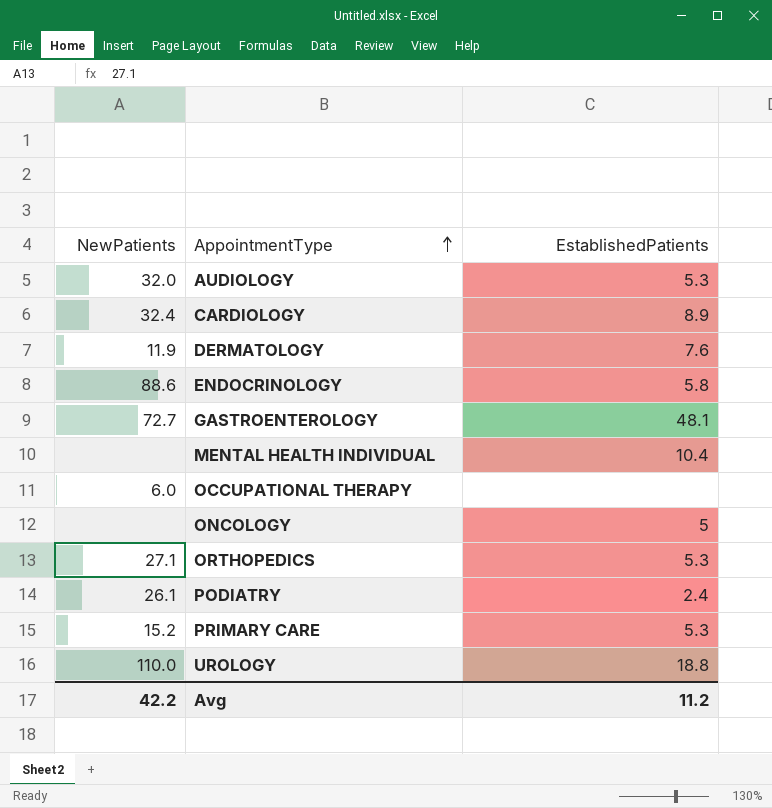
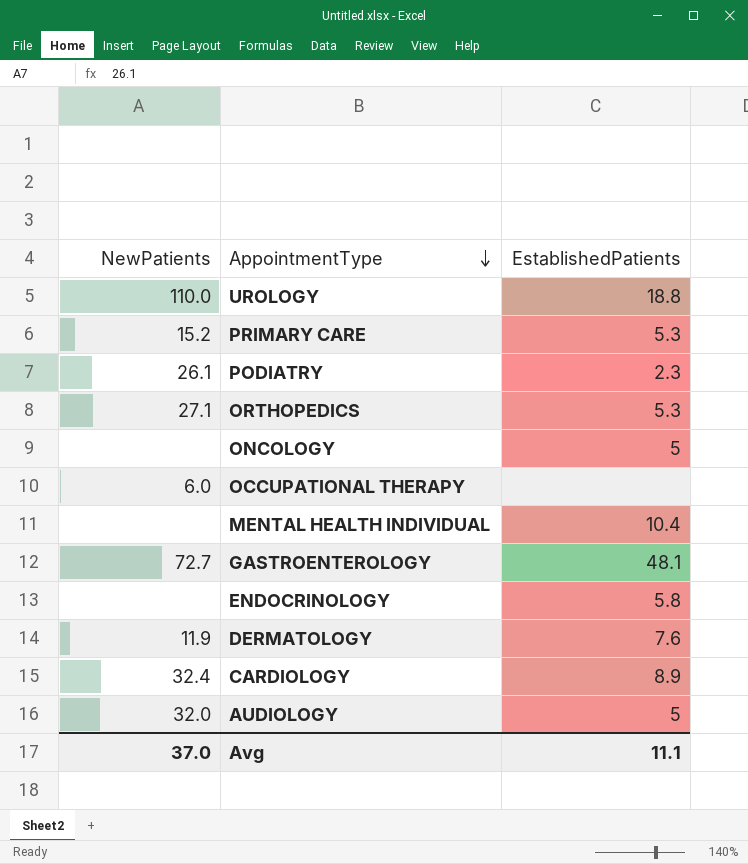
row order: AppointmentType ascending -> AppointmentType descending
PODIATRY | EstablishedPatients: 2.4 -> 2.3
ENDOCRINOLOGY | NewPatients: 88.6 -> none
AUDIOLOGY | EstablishedPatients: 5.3 -> 5
Avg | NewPatients: 42.2 -> 37.0
Avg | EstablishedPatients: 11.2 -> 11.1

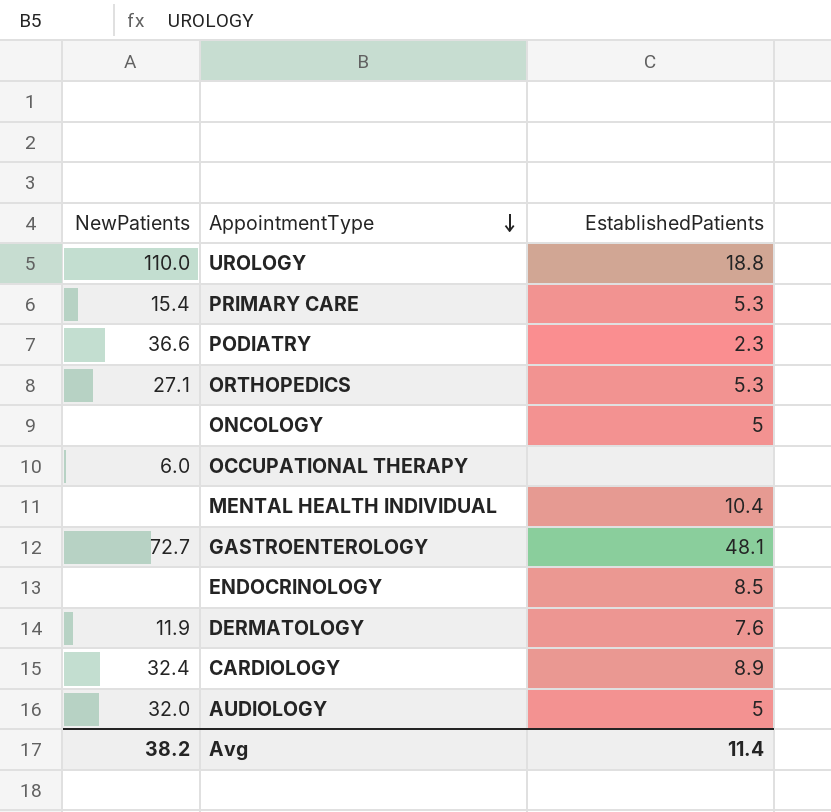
PRIMARY CARE | NewPatients: 15.2 -> 15.4
PODIATRY | NewPatients: 26.1 -> 36.6
ENDOCRINOLOGY | EstablishedPatients: 5.8 -> 8.5
Avg | NewPatients: 37.0 -> 38.2
Avg | EstablishedPatients: 11.1 -> 11.4

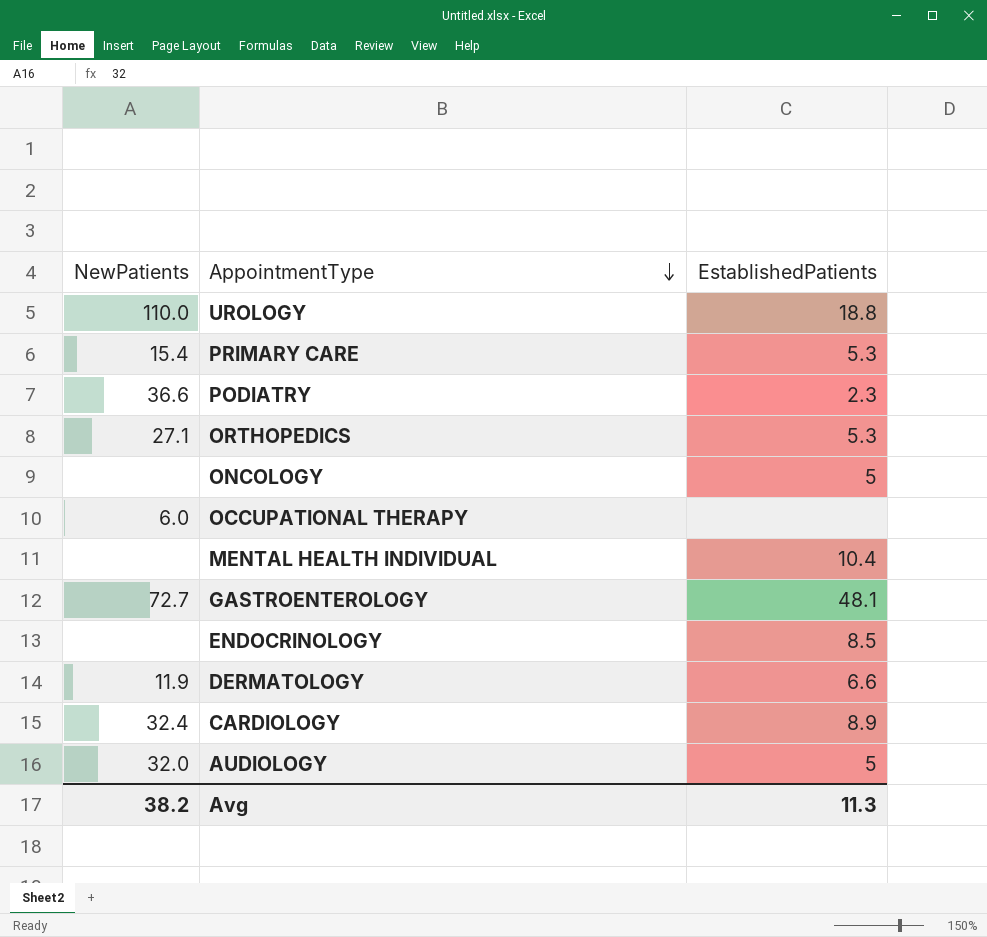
DERMATOLOGY | EstablishedPatients: 7.6 -> 6.6
Avg | EstablishedPatients: 11.4 -> 11.3

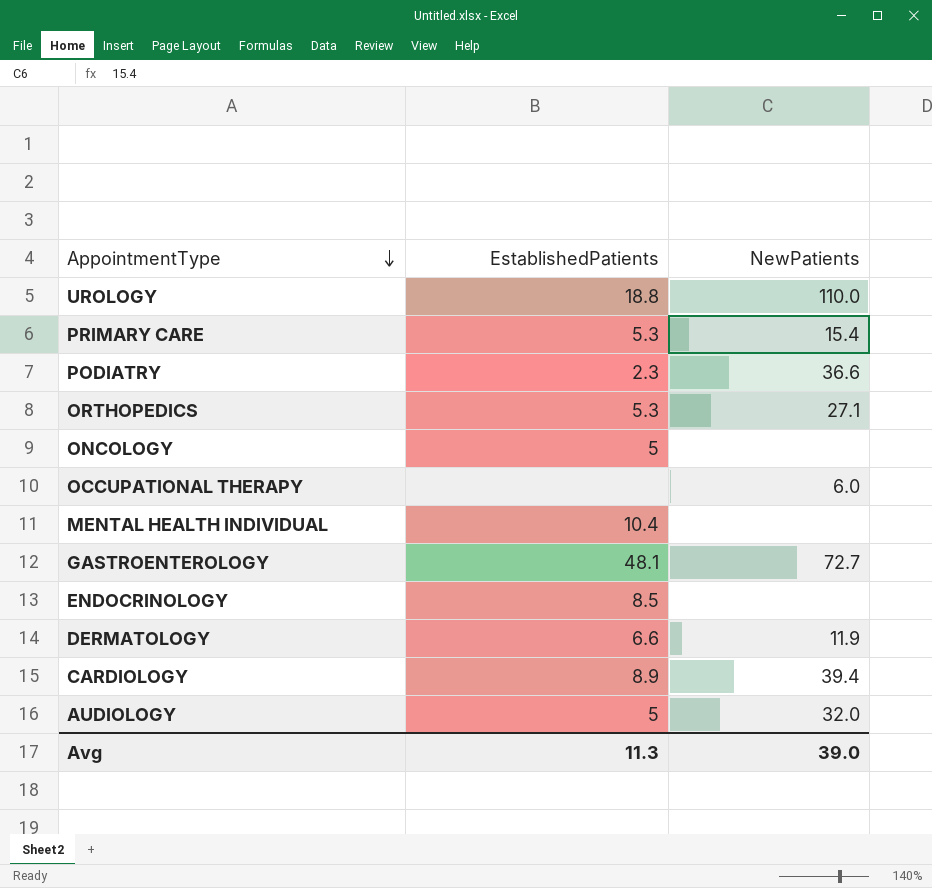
column NewPatients | position: 1 -> 3
CARDIOLOGY | NewPatients: 32.4 -> 39.4
Avg | NewPatients: 38.2 -> 39.0

